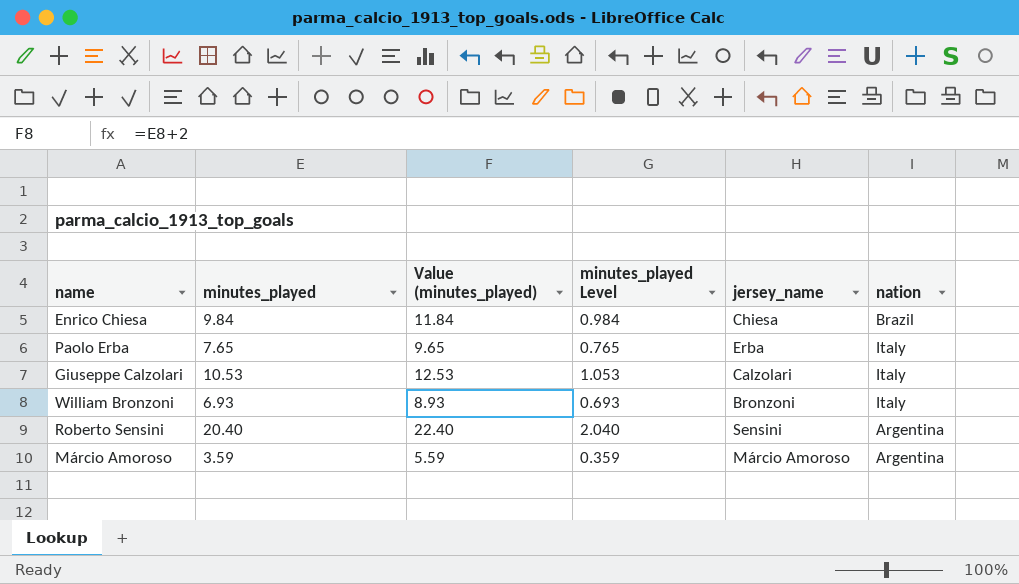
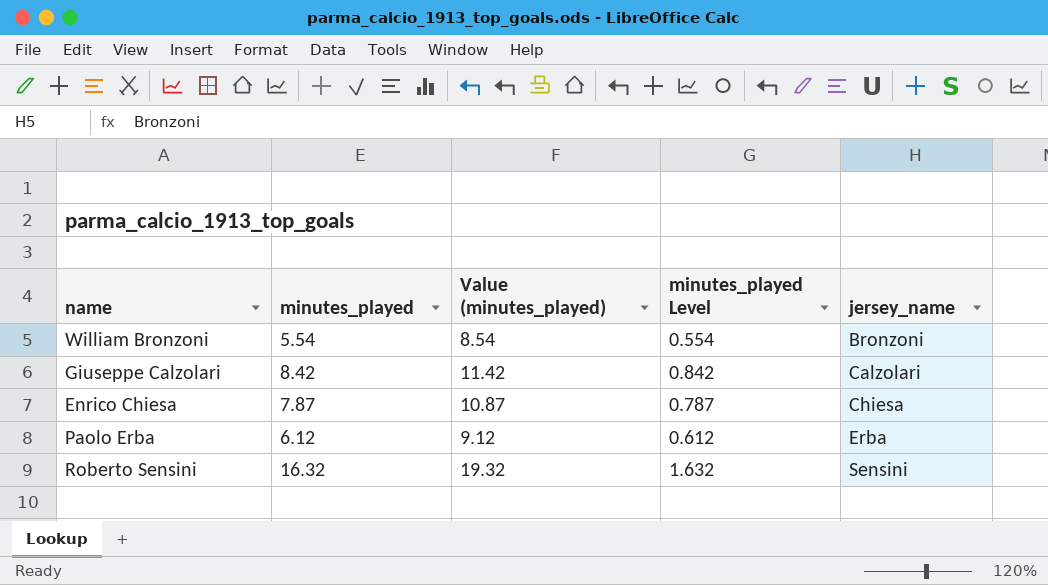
row order: none -> jersey_name ascending
column nation | position: 6 -> none
column Value (minutes_played) | formula: [minutes_played] + 2 -> [minutes_played] + 3
row Márcio Amoroso: 3.59 | 5.59 | 0.359 | Márcio Amoroso | Argentina -> none
William Bronzoni | minutes_played: 6.93 -> 5.54
William Bronzoni | minutes_played Level: 0.693 -> 0.554
Giuseppe Calzolari | minutes_played: 10.53 -> 8.42
Giuseppe Calzolari | minutes_played Level: 1.053 -> 0.842
Enrico Chiesa | minutes_played: 9.84 -> 7.87
Enrico Chiesa | minutes_played Level: 0.984 -> 0.787
Paolo Erba | minutes_played: 7.65 -> 6.12
Paolo Erba | minutes_played Level: 0.765 -> 0.612
Roberto Sensini | minutes_played: 20.40 -> 16.32
Roberto Sensini | minutes_played Level: 2.040 -> 1.632

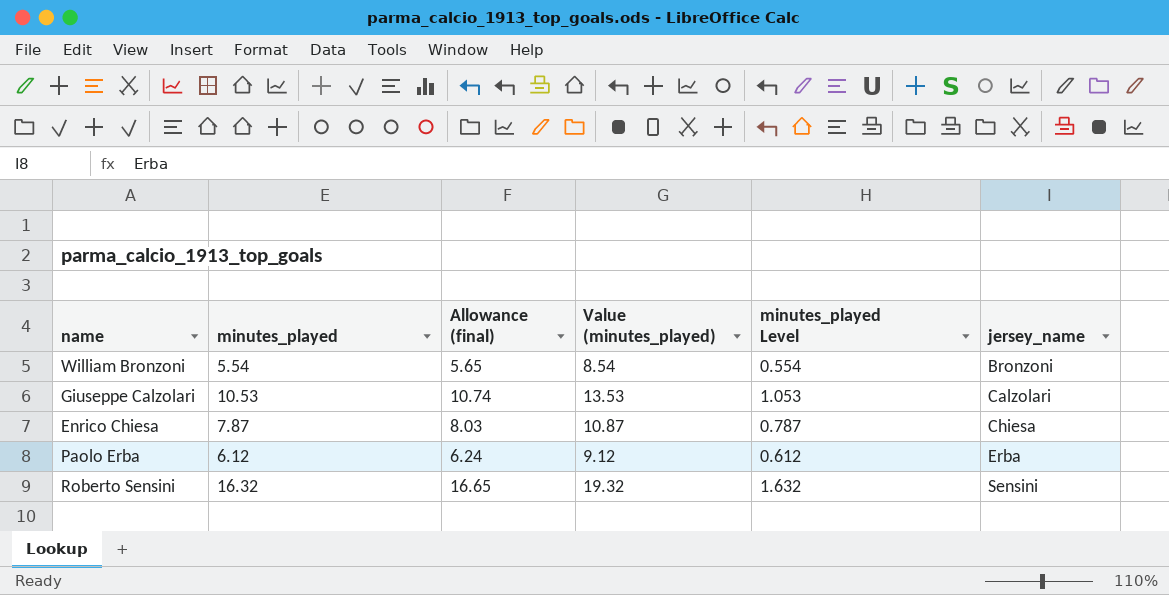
column Allowance (final) | formula: none -> [minutes_played] * 1.02
Giuseppe Calzolari | minutes_played: 8.42 -> 10.53
Giuseppe Calzolari | Value (minutes_played): 11.42 -> 13.53
Giuseppe Calzolari | minutes_played Level: 0.842 -> 1.053

